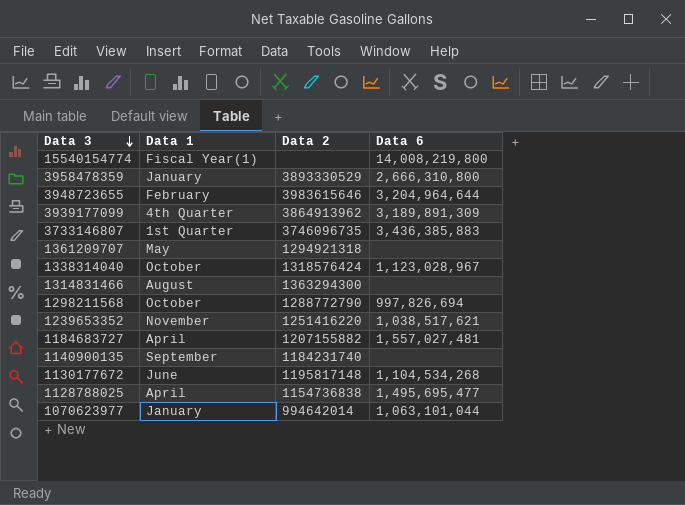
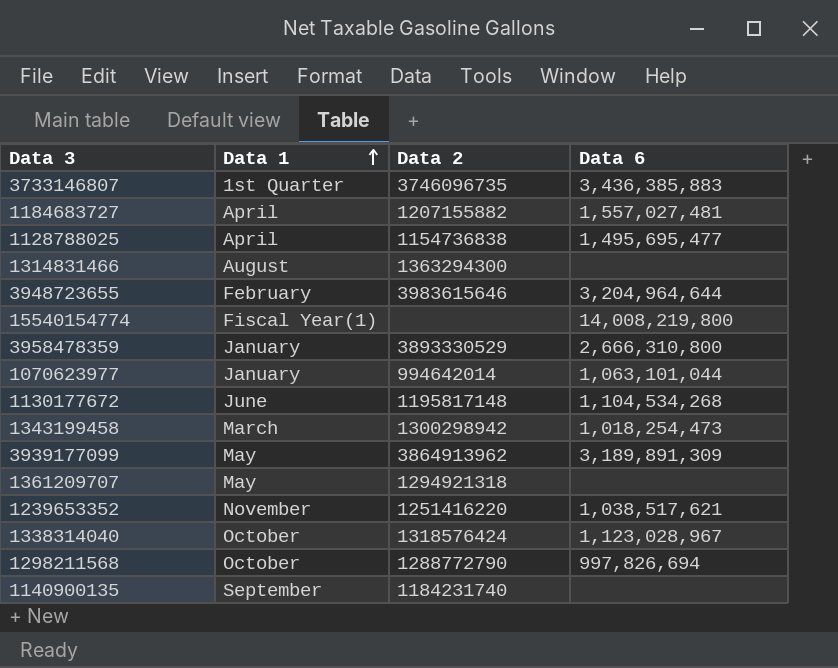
row order: Data 3 descending -> Data 1 ascending
row 1343199458: none -> March | 1300298942 | 1,018,254,473
3939177099 | Data 1: 4th Quarter -> May

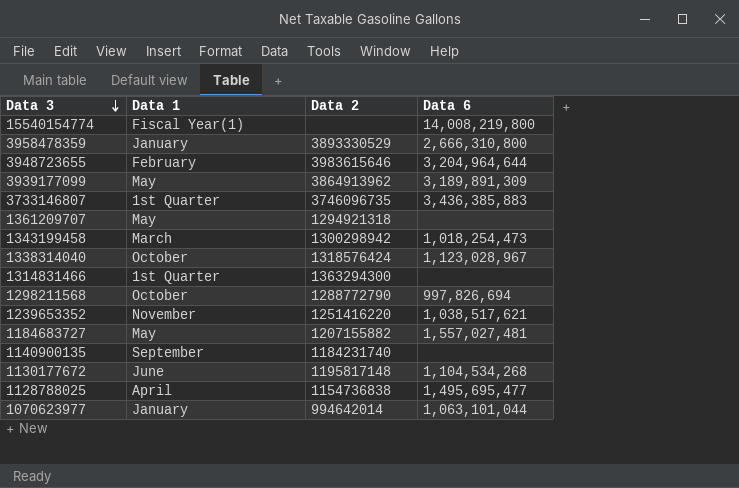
row order: Data 1 ascending -> Data 3 descending
1314831466 | Data 1: August -> 1st Quarter
1184683727 | Data 1: April -> May

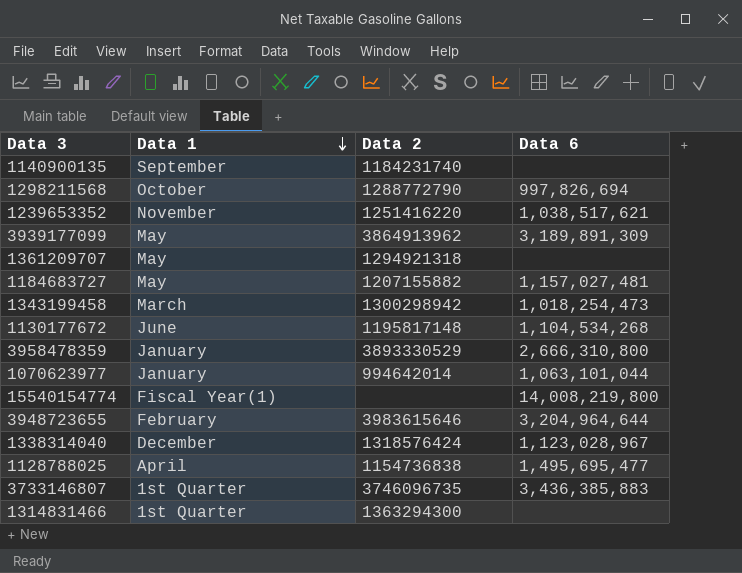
row order: Data 3 descending -> Data 1 descending
1184683727 | Data 6: 1,557,027,481 -> 1,157,027,481
1338314040 | Data 1: October -> December

